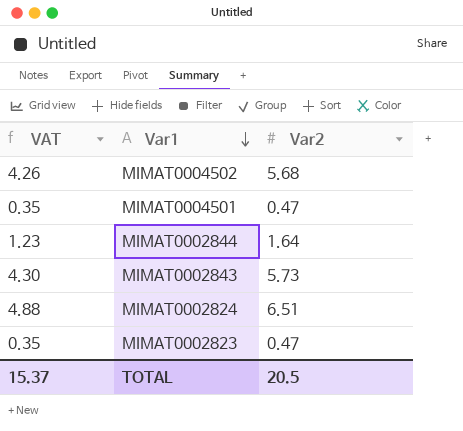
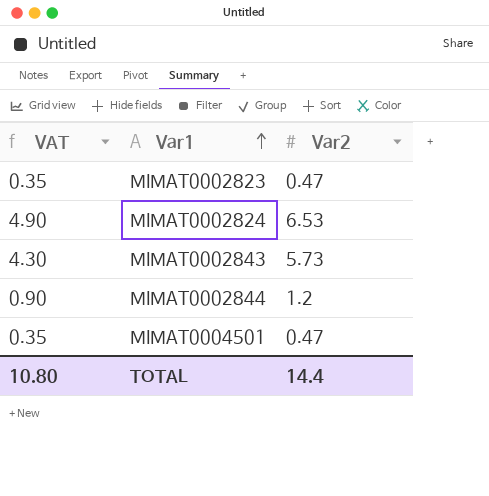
row order: Var1 descending -> Var1 ascending
row MIMAT0004502: 4.26 | 5.68 -> none
MIMAT0002824 | VAT: 4.88 -> 4.90
MIMAT0002824 | Var2: 6.51 -> 6.53
MIMAT0002844 | VAT: 1.23 -> 0.90
MIMAT0002844 | Var2: 1.64 -> 1.2
TOTAL | VAT: 15.37 -> 10.80
TOTAL | Var2: 20.5 -> 14.4

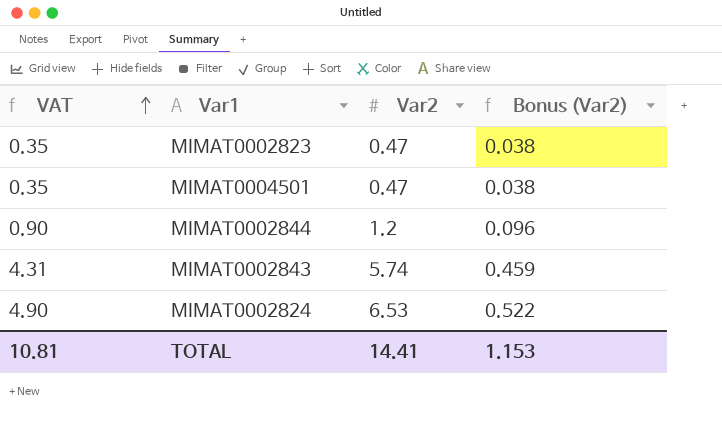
row order: Var1 ascending -> VAT ascending
column Bonus (Var2) | formula: none -> [Var2] * 0.08
MIMAT0002843 | VAT: 4.30 -> 4.31
MIMAT0002843 | Var2: 5.73 -> 5.74
TOTAL | VAT: 10.80 -> 10.81
TOTAL | Var2: 14.4 -> 14.41

